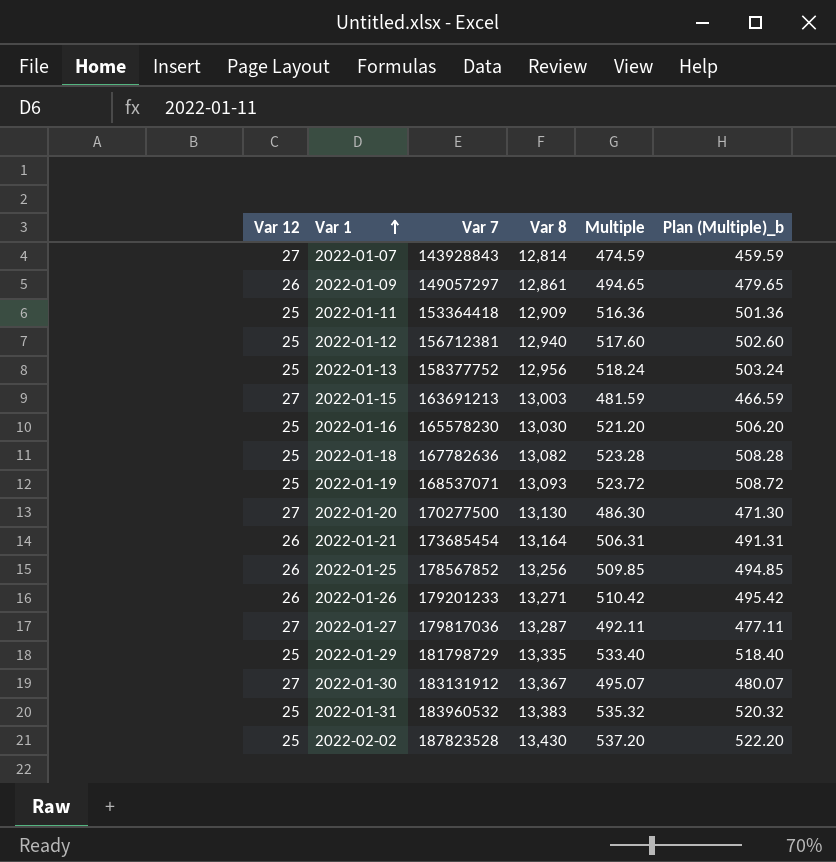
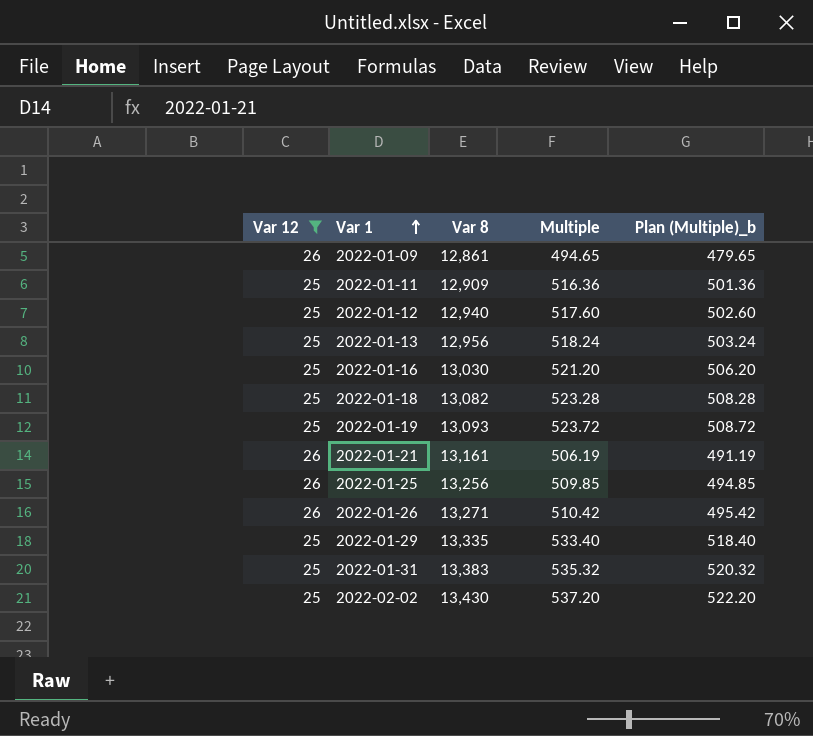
filter: none -> Var 12 != 27
column Var 7 | position: 3 -> none
2022-01-21 | Var 8: 13,164 -> 13,161
2022-01-21 | Multiple: 506.31 -> 506.19
2022-01-21 | Plan (Multiple)_b: 491.31 -> 491.19

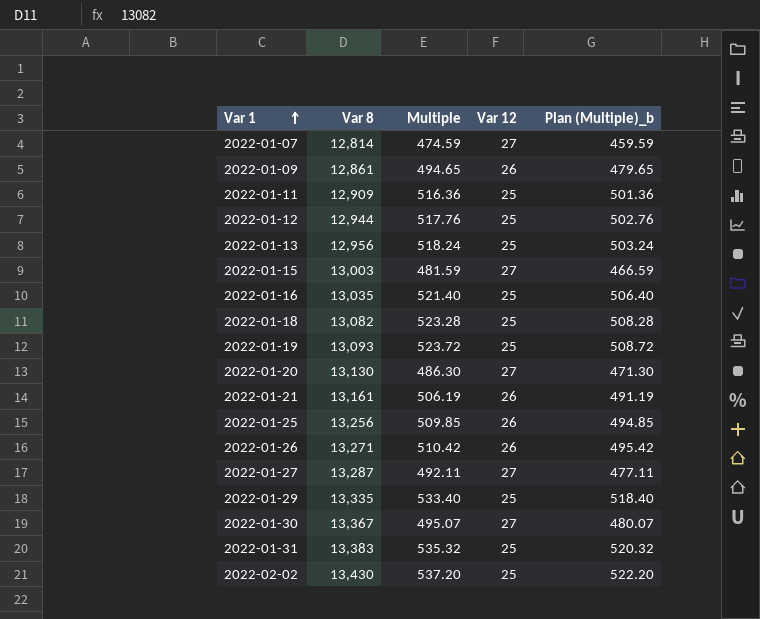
filter: Var 12 != 27 -> none
column Var 12 | position: 1 -> 4
2022-01-12 | Var 8: 12,940 -> 12,944
2022-01-12 | Multiple: 517.60 -> 517.76
2022-01-12 | Plan (Multiple)_b: 502.60 -> 502.76
2022-01-16 | Var 8: 13,030 -> 13,035
2022-01-16 | Multiple: 521.20 -> 521.40
2022-01-16 | Plan (Multiple)_b: 506.20 -> 506.40

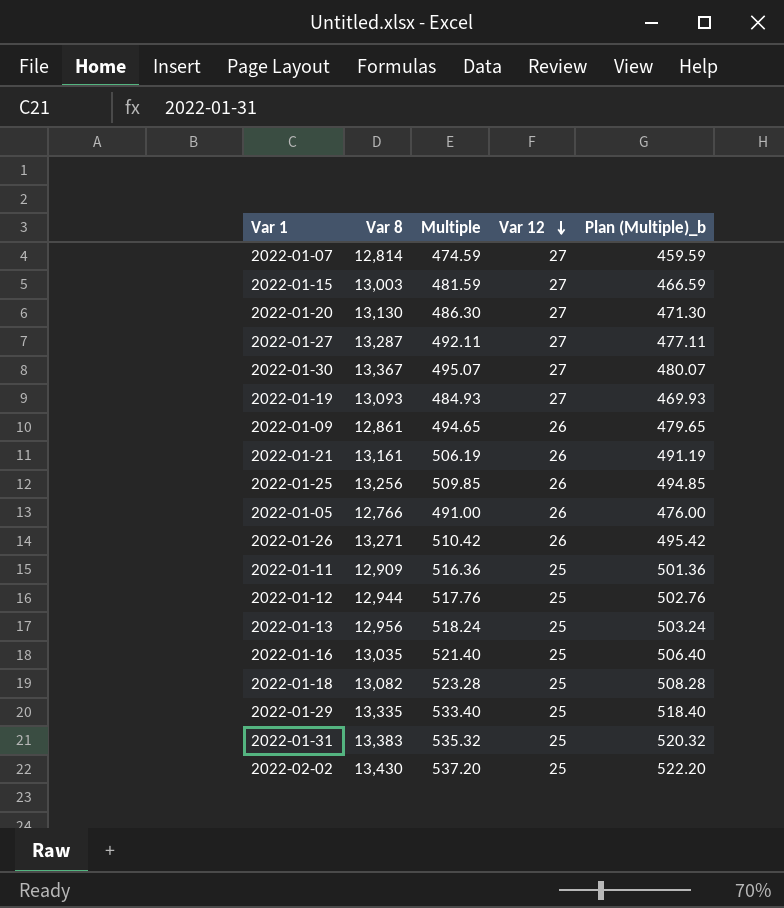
row order: Var 1 ascending -> Var 12 descending
2022-01-19 | Multiple: 523.72 -> 484.93
2022-01-19 | Var 12: 25 -> 27
2022-01-19 | Plan (Multiple)_b: 508.72 -> 469.93
row 2022-01-05: none -> 12,766 | 491.00 | 26 | 476.00

